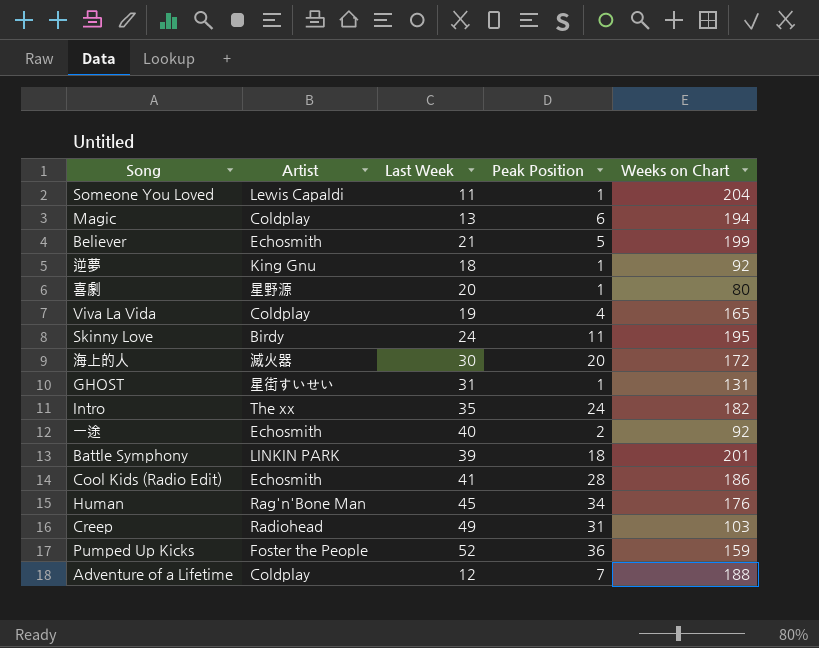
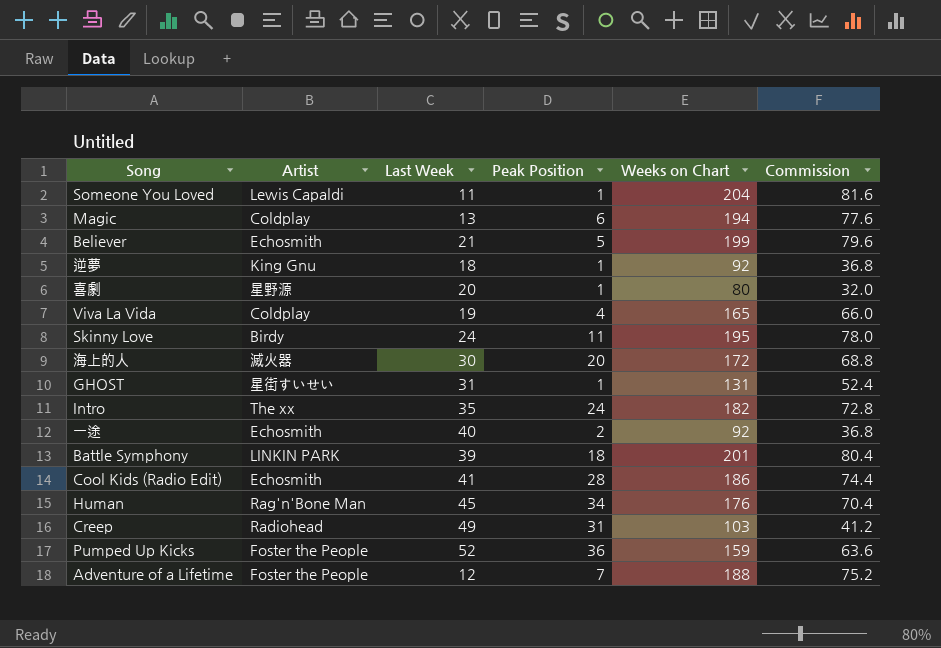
column Commission | formula: none -> [Weeks on Chart] * 0.4
Adventure of a Lifetime | Artist: Coldplay -> Foster the People

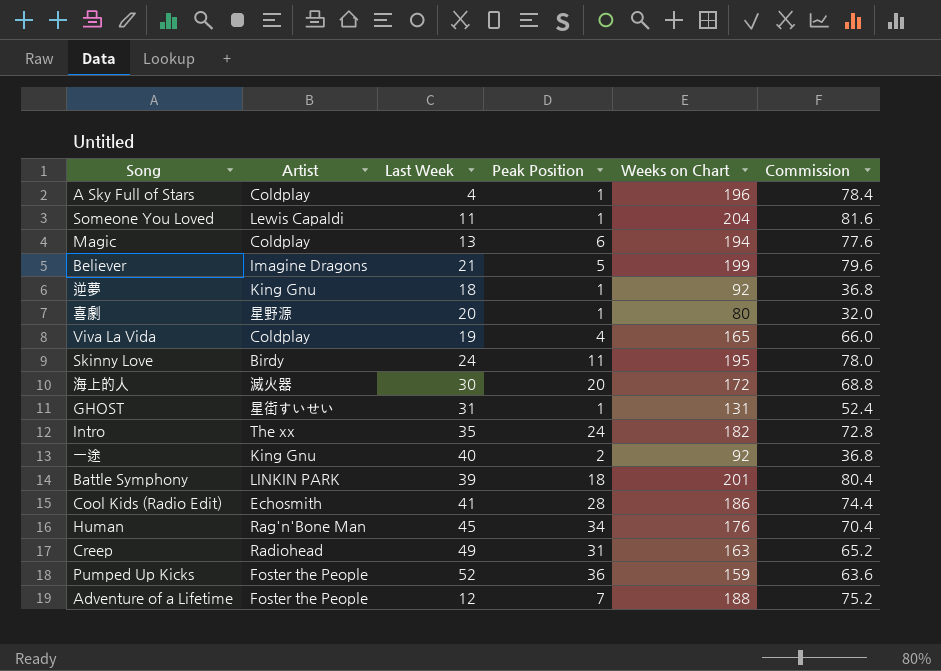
row A Sky Full of Stars: none -> Coldplay | 4 | 1 | 196 | 78.4
Believer | Artist: Echosmith -> Imagine Dragons
一途 | Artist: Echosmith -> King Gnu
Creep | Weeks on Chart: 103 -> 163
Creep | Commission: 41.2 -> 65.2

